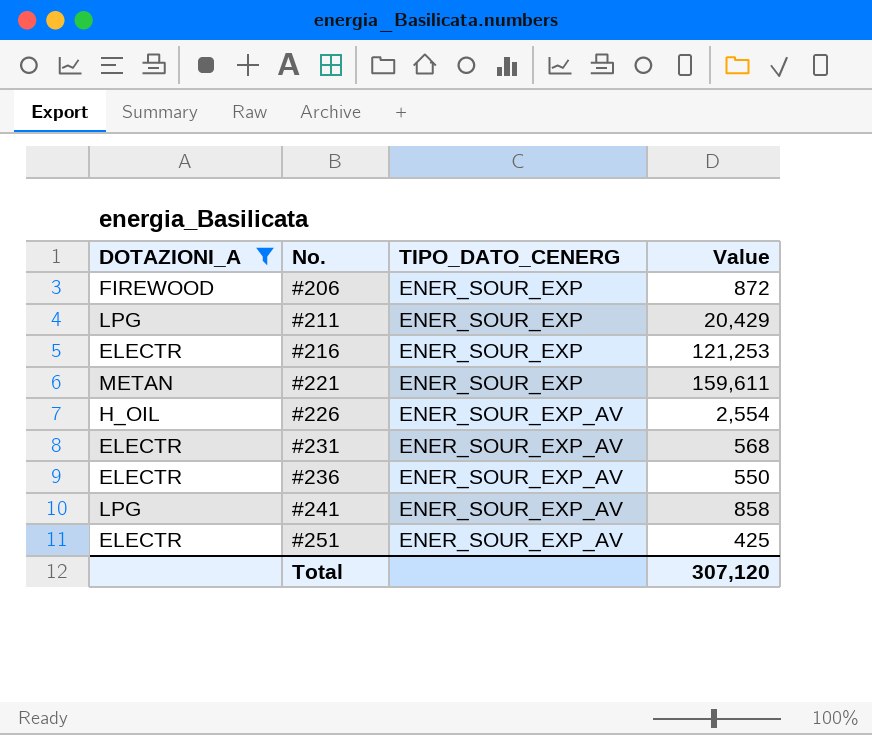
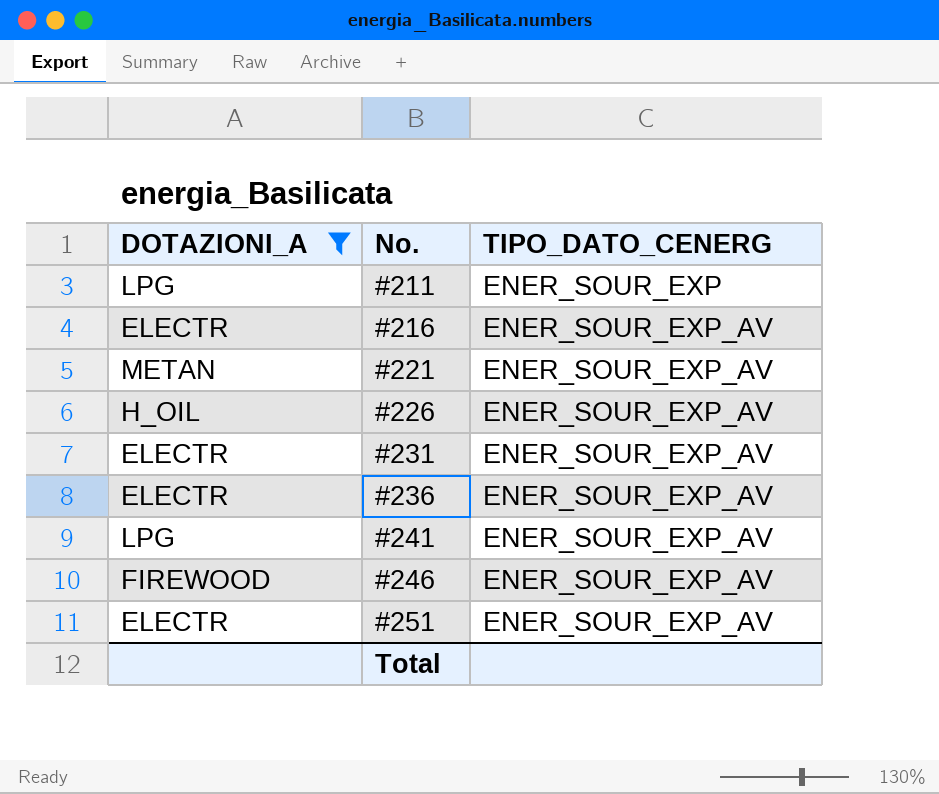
column Value | position: 4 -> none
row #206: FIREWOOD | ENER_SOUR_EXP | 872 -> none
#216 | TIPO_DATO_CENERG: ENER_SOUR_EXP -> ENER_SOUR_EXP_AV
#221 | TIPO_DATO_CENERG: ENER_SOUR_EXP -> ENER_SOUR_EXP_AV
row #246: none -> FIREWOOD | ENER_SOUR_EXP_AV

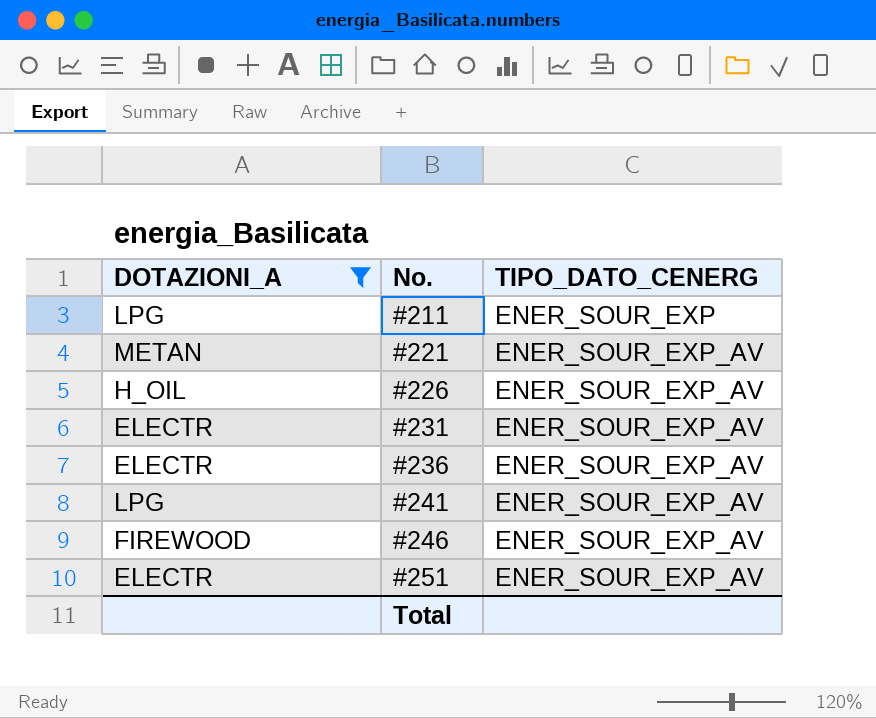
row #216: ELECTR | ENER_SOUR_EXP_AV -> none

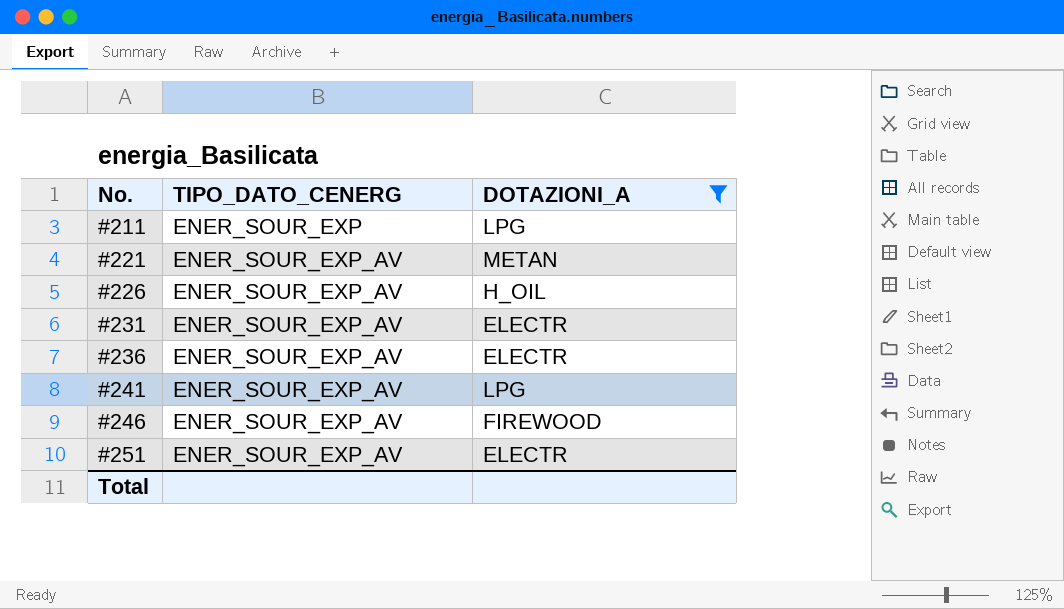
column DOTAZIONI_A | position: 1 -> 3

